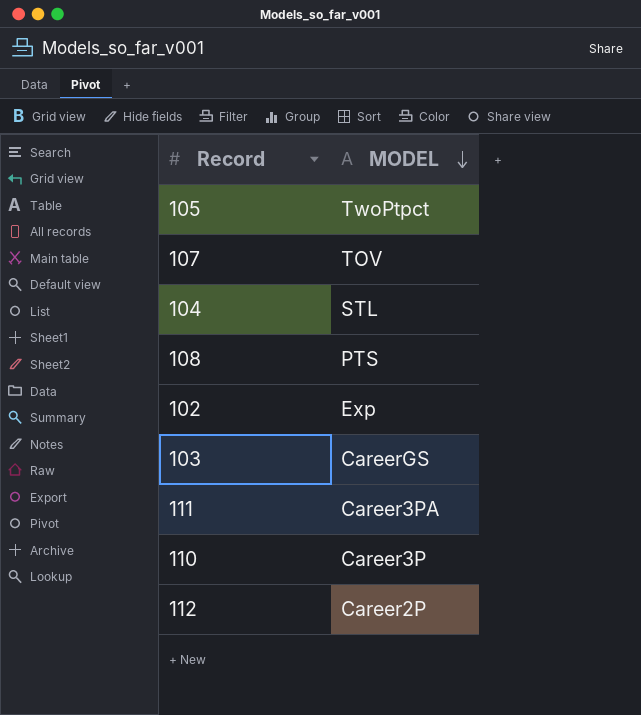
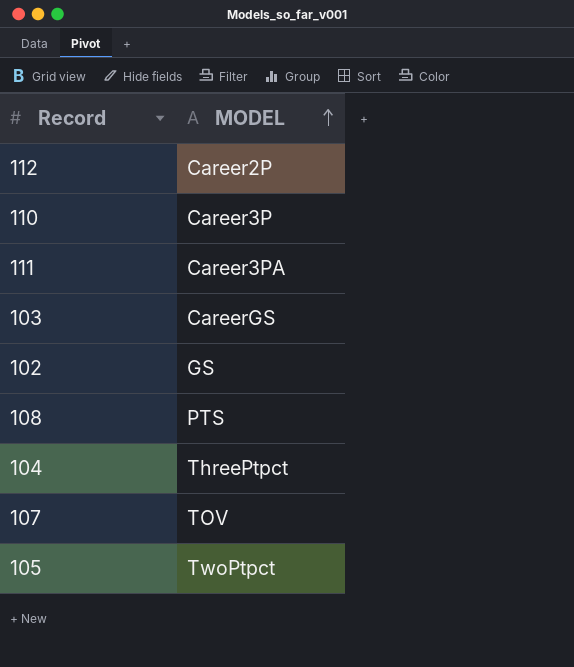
row order: MODEL descending -> MODEL ascending
102 | MODEL: Exp -> GS
104 | MODEL: STL -> ThreePtpct

